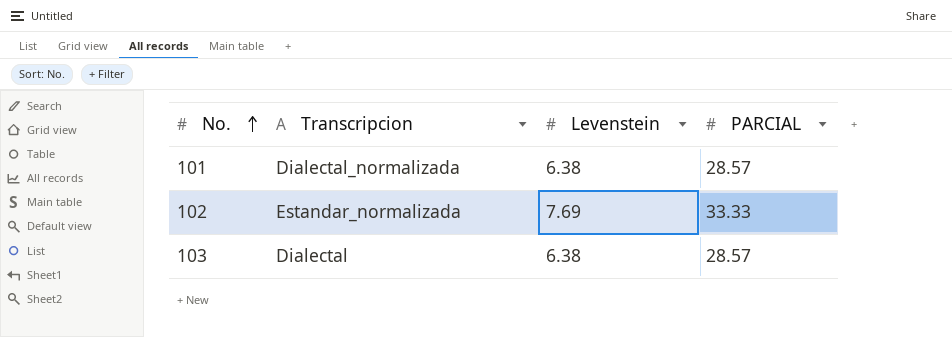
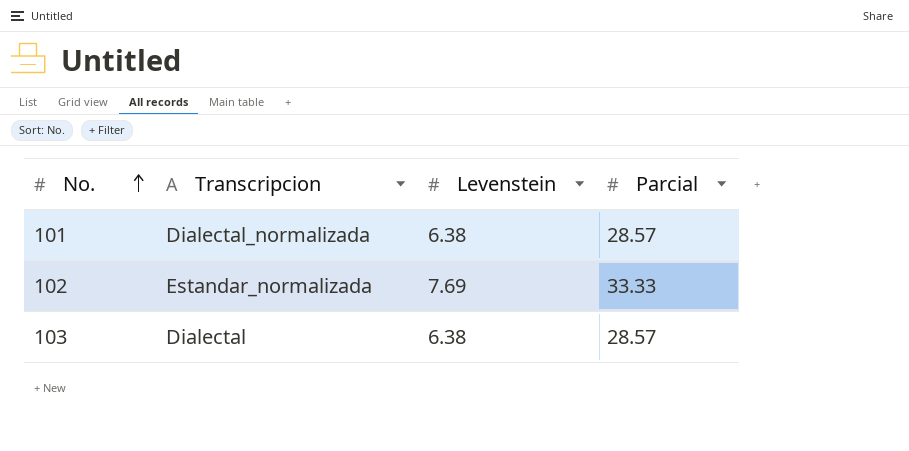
column name: PARCIAL -> Parcial

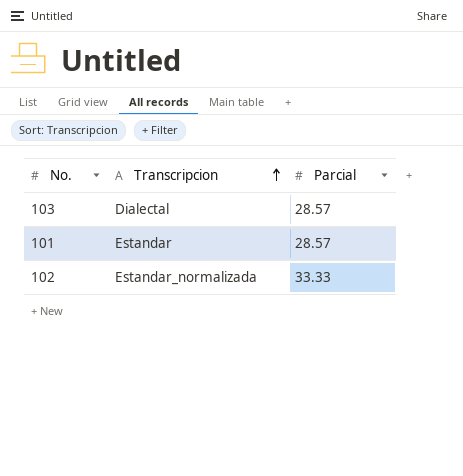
row order: No. ascending -> Transcripcion ascending
column Levenstein | position: 3 -> none
101 | Transcripcion: Dialectal_normalizada -> Estandar

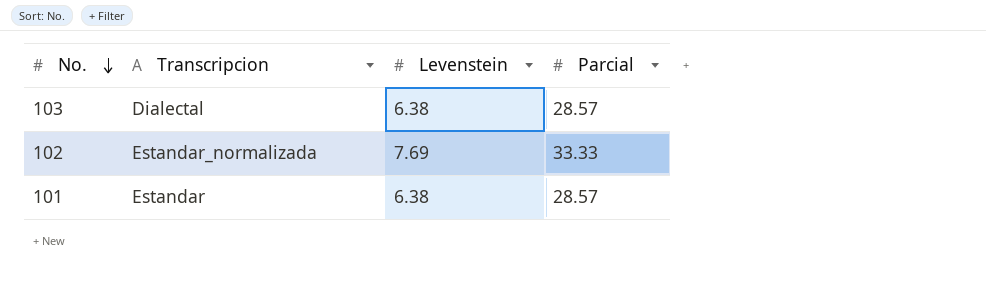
row order: Transcripcion ascending -> No. descending
column Levenstein | position: none -> 3

